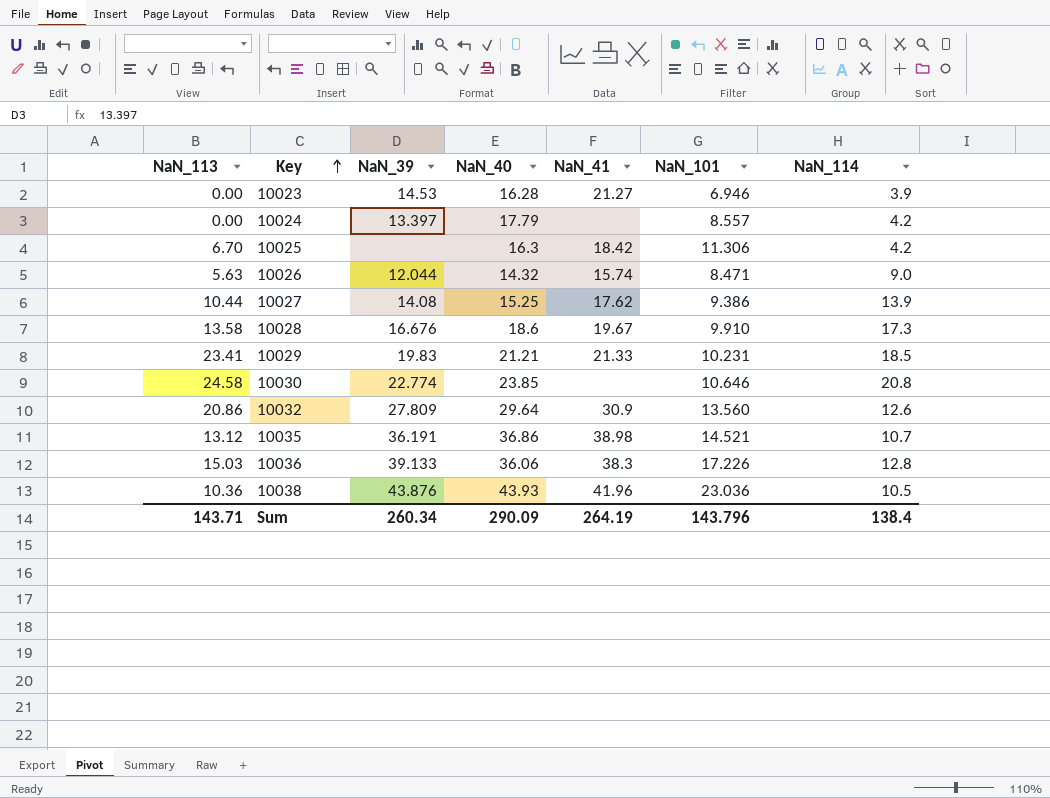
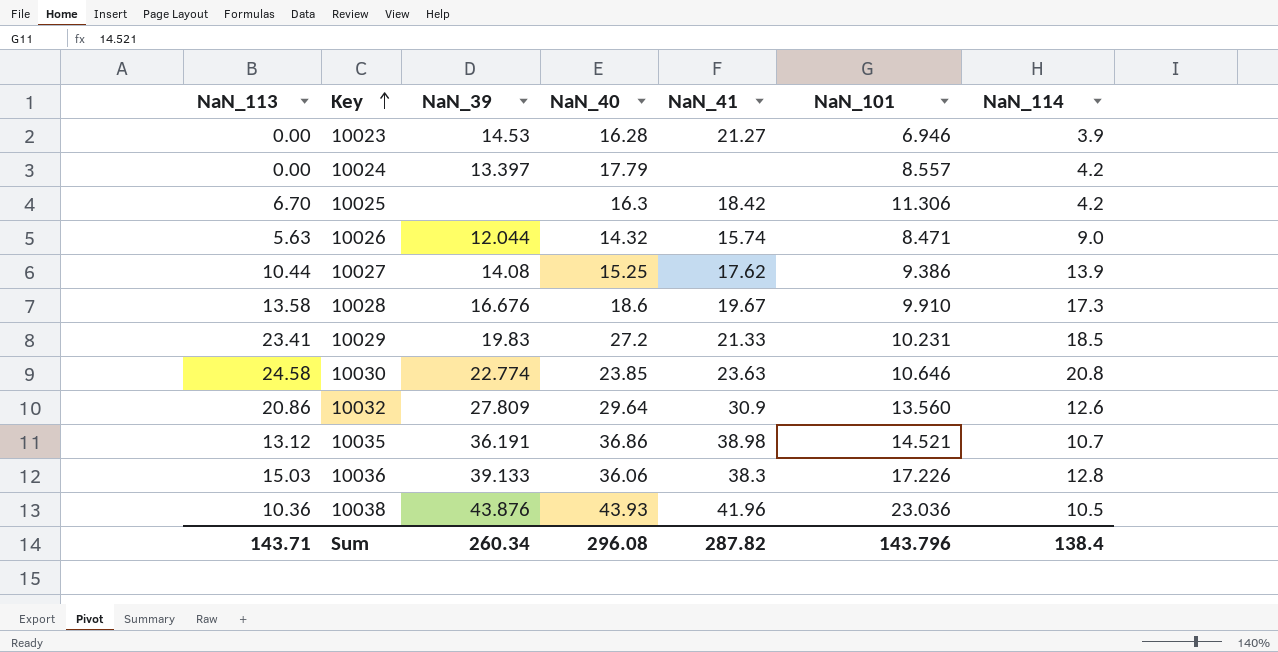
10029 | NaN_40: 21.21 -> 27.2
10030 | NaN_41: none -> 23.63
Sum | NaN_40: 290.09 -> 296.08
Sum | NaN_41: 264.19 -> 287.82

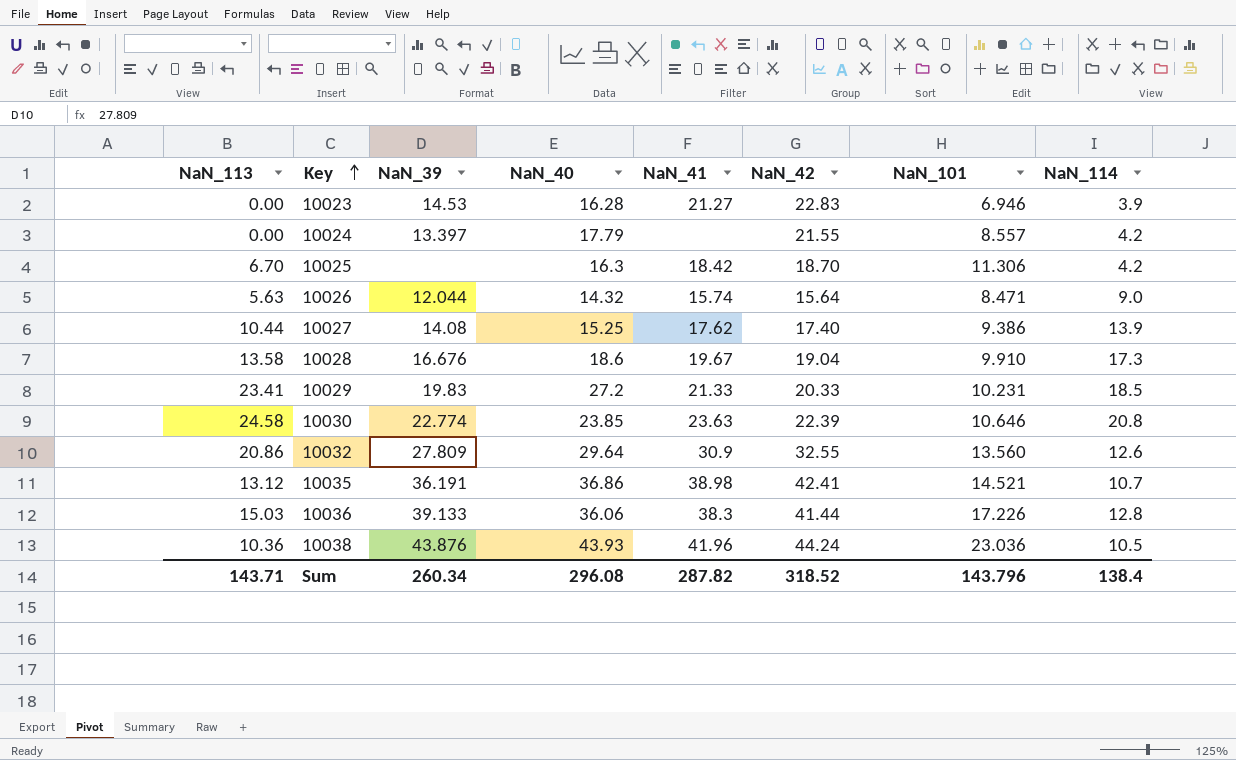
column NaN_42 | position: none -> 6

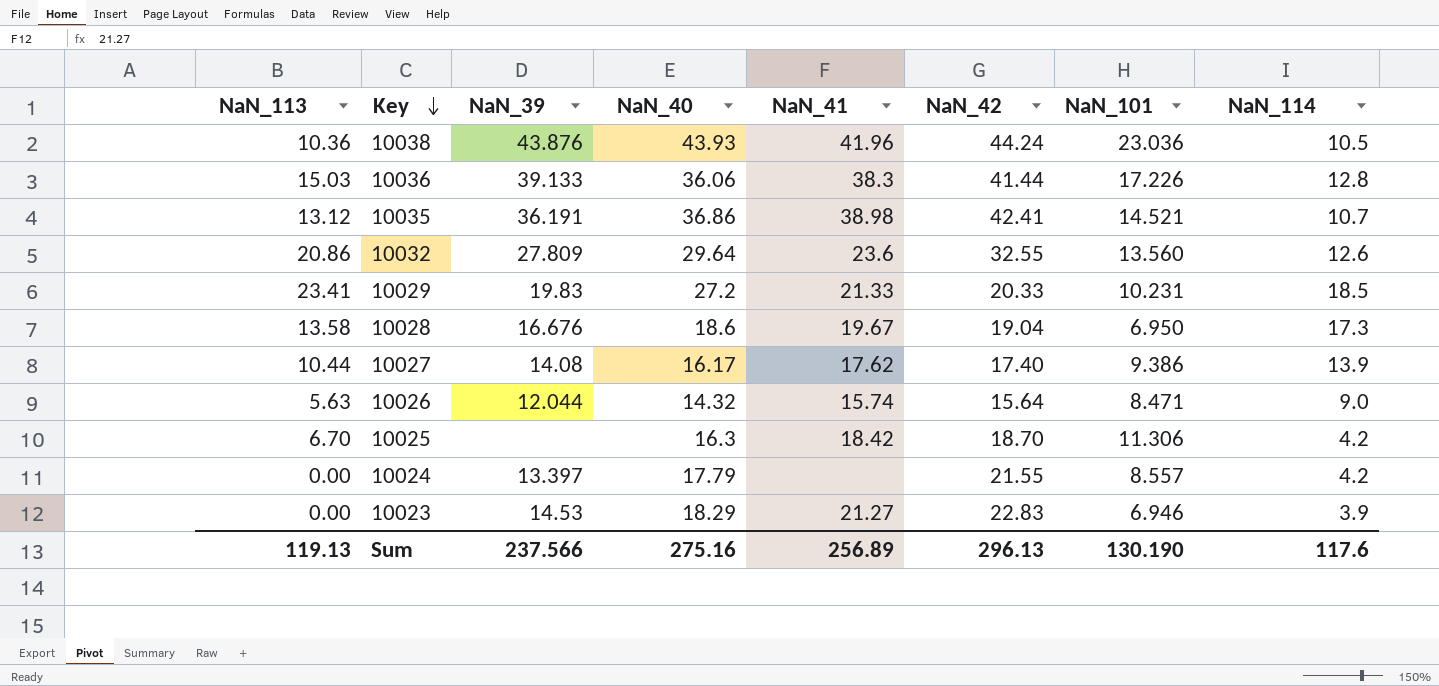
row order: Key ascending -> Key descending
row 10030: 24.58 | 22.774 | 23.85 | 23.63 | 22.39 | 10.646 | 20.8 -> none
10032 | NaN_41: 30.9 -> 23.6
10028 | NaN_101: 9.910 -> 6.950
10027 | NaN_40: 15.25 -> 16.17
10023 | NaN_40: 16.28 -> 18.29
Sum | NaN_113: 143.71 -> 119.13
Sum | NaN_39: 260.34 -> 237.566
Sum | NaN_40: 296.08 -> 275.16
Sum | NaN_41: 287.82 -> 256.89
Sum | NaN_42: 318.52 -> 296.13
Sum | NaN_101: 143.796 -> 130.190
Sum | NaN_114: 138.4 -> 117.6

